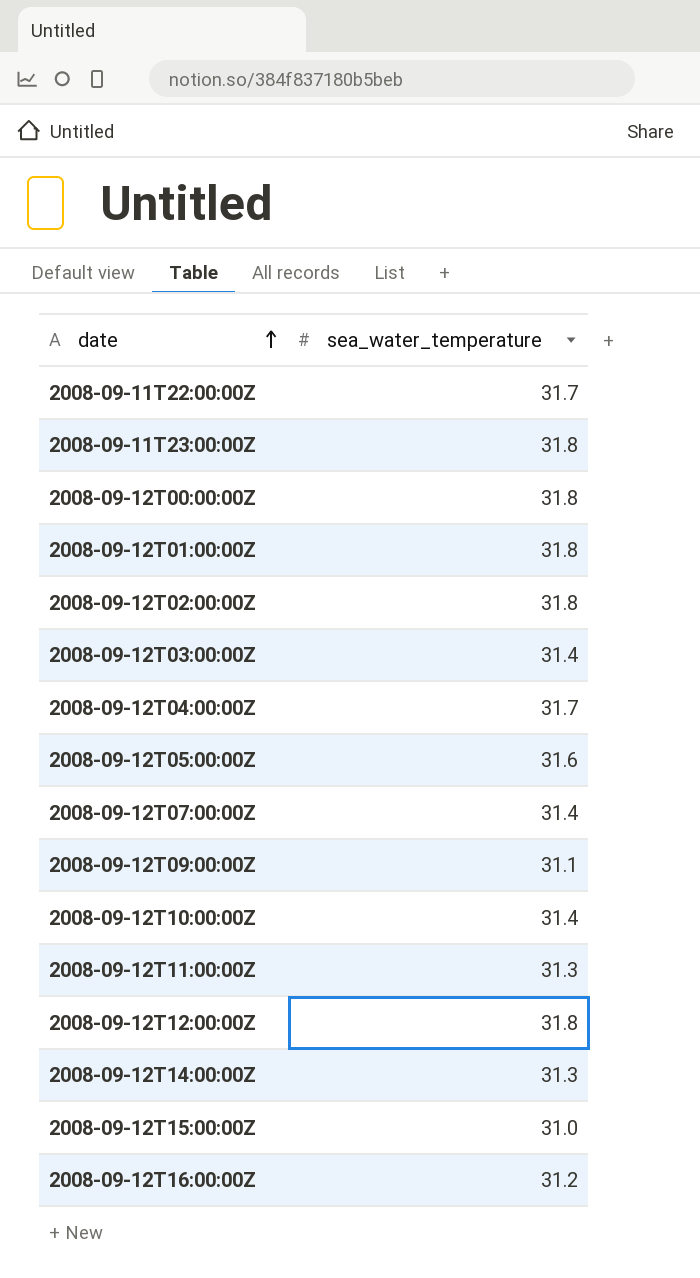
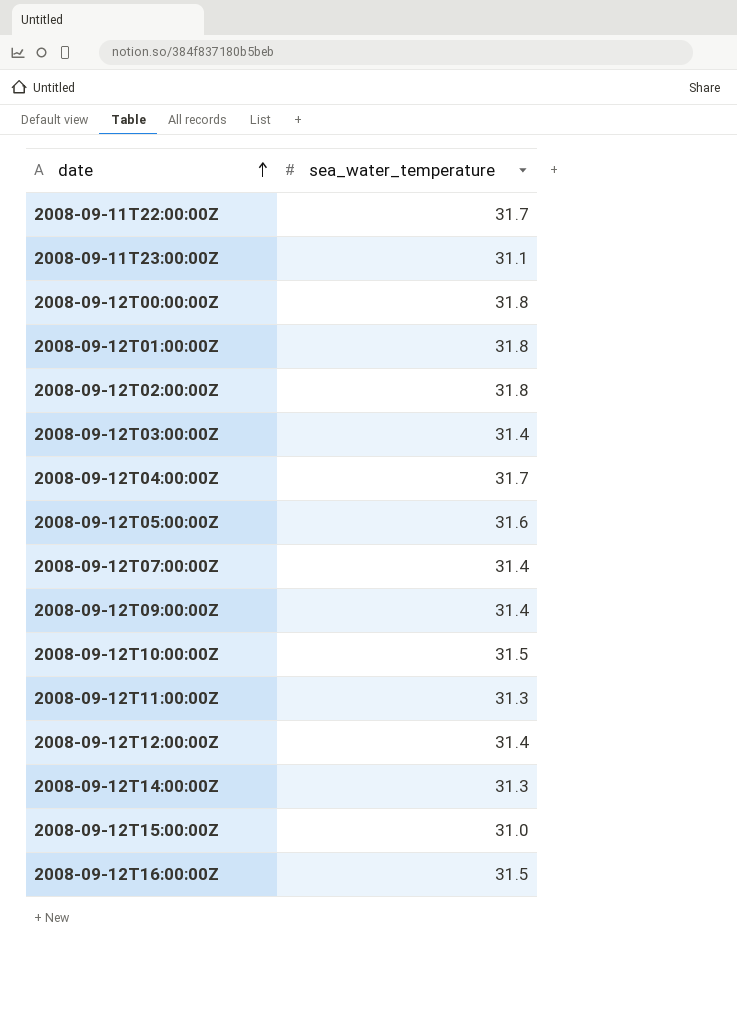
2008-09-11T23:00:00Z | sea_water_temperature: 31.8 -> 31.1
2008-09-12T09:00:00Z | sea_water_temperature: 31.1 -> 31.4
2008-09-12T10:00:00Z | sea_water_temperature: 31.4 -> 31.5
2008-09-12T12:00:00Z | sea_water_temperature: 31.8 -> 31.4
2008-09-12T16:00:00Z | sea_water_temperature: 31.2 -> 31.5

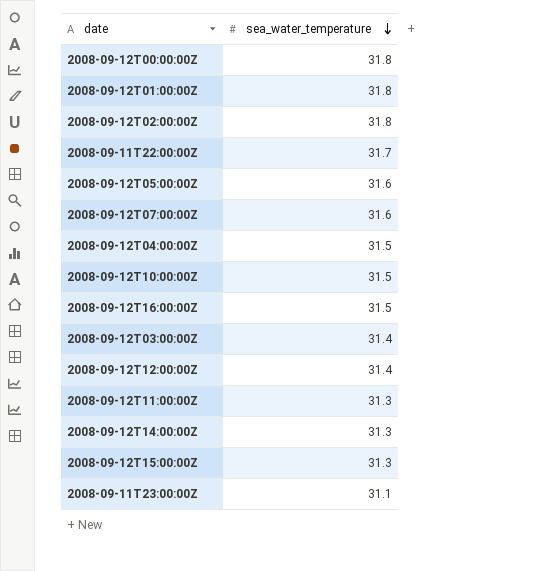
row order: date ascending -> sea_water_temperature descending
row 2008-09-12T09:00:00Z: 31.4 -> none
2008-09-12T07:00:00Z | sea_water_temperature: 31.4 -> 31.6
2008-09-12T04:00:00Z | sea_water_temperature: 31.7 -> 31.5
2008-09-12T15:00:00Z | sea_water_temperature: 31.0 -> 31.3

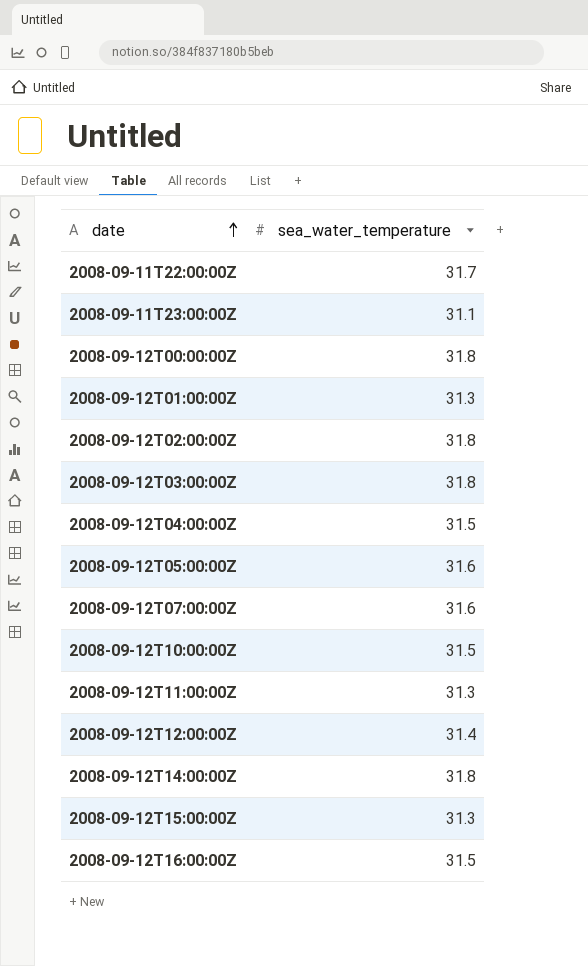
row order: sea_water_temperature descending -> date ascending
2008-09-12T01:00:00Z | sea_water_temperature: 31.8 -> 31.3
2008-09-12T03:00:00Z | sea_water_temperature: 31.4 -> 31.8
2008-09-12T14:00:00Z | sea_water_temperature: 31.3 -> 31.8

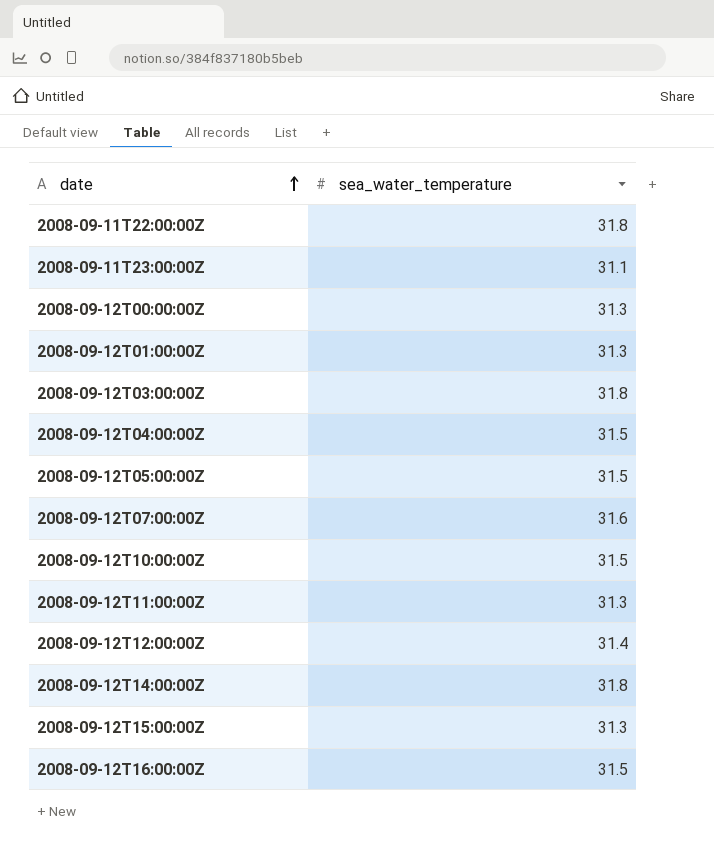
row 2008-09-12T02:00:00Z: 31.8 -> none
2008-09-11T22:00:00Z | sea_water_temperature: 31.7 -> 31.8
2008-09-12T00:00:00Z | sea_water_temperature: 31.8 -> 31.3
2008-09-12T05:00:00Z | sea_water_temperature: 31.6 -> 31.5

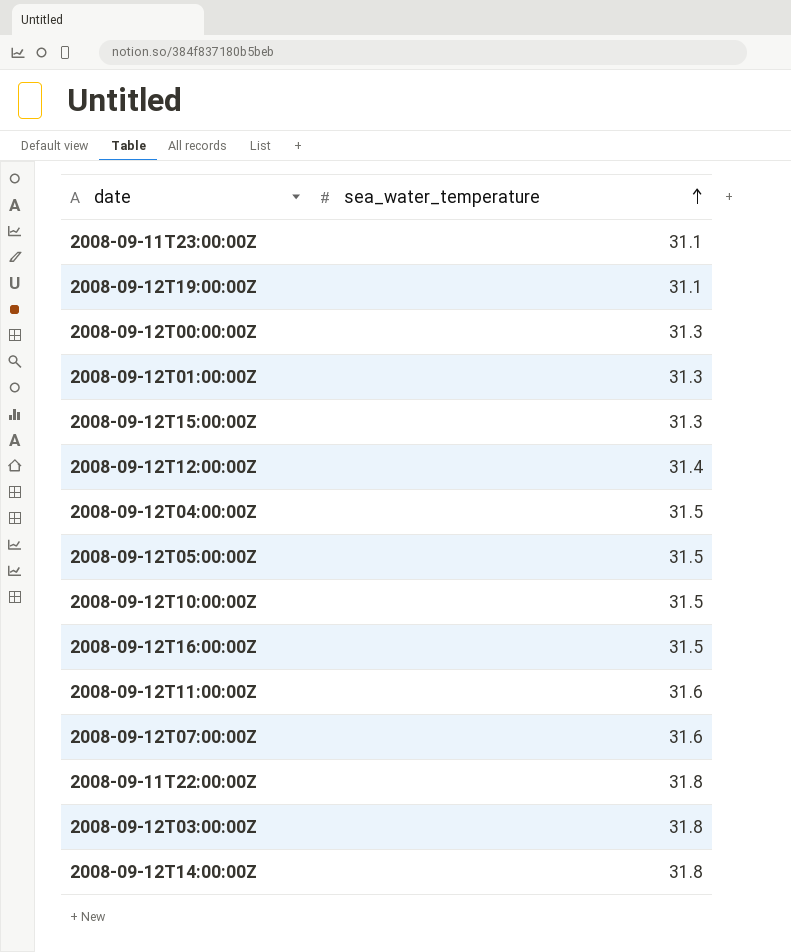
row order: date ascending -> sea_water_temperature ascending
row 2008-09-12T19:00:00Z: none -> 31.1
2008-09-12T11:00:00Z | sea_water_temperature: 31.3 -> 31.6

